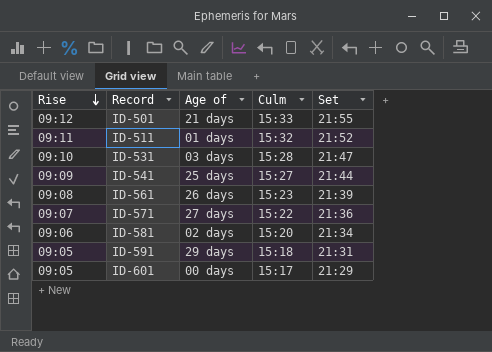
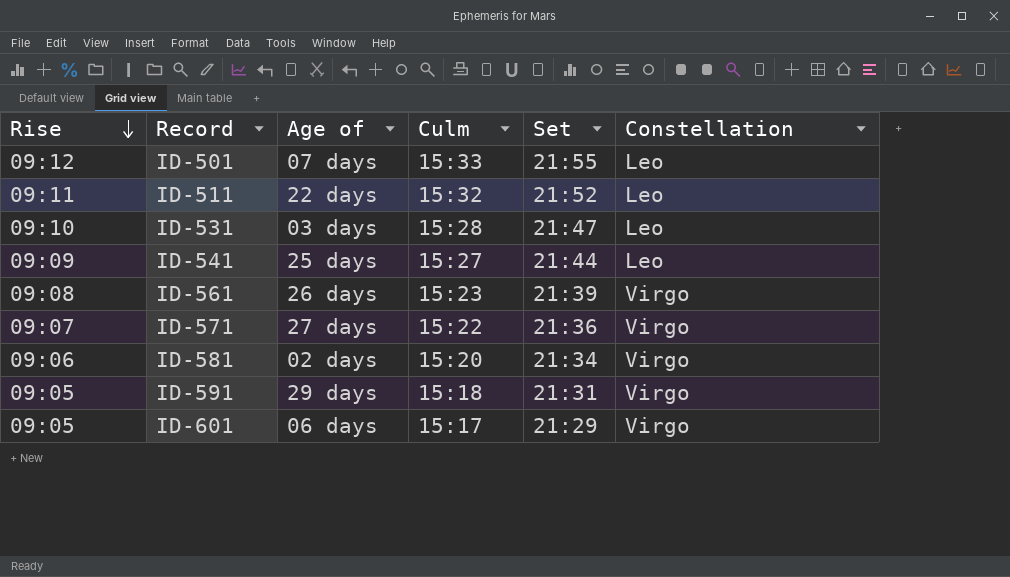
column Constellation | position: none -> 6
ID-501 | Age of: 21 days -> 07 days
ID-511 | Age of: 01 days -> 22 days
ID-601 | Age of: 00 days -> 06 days

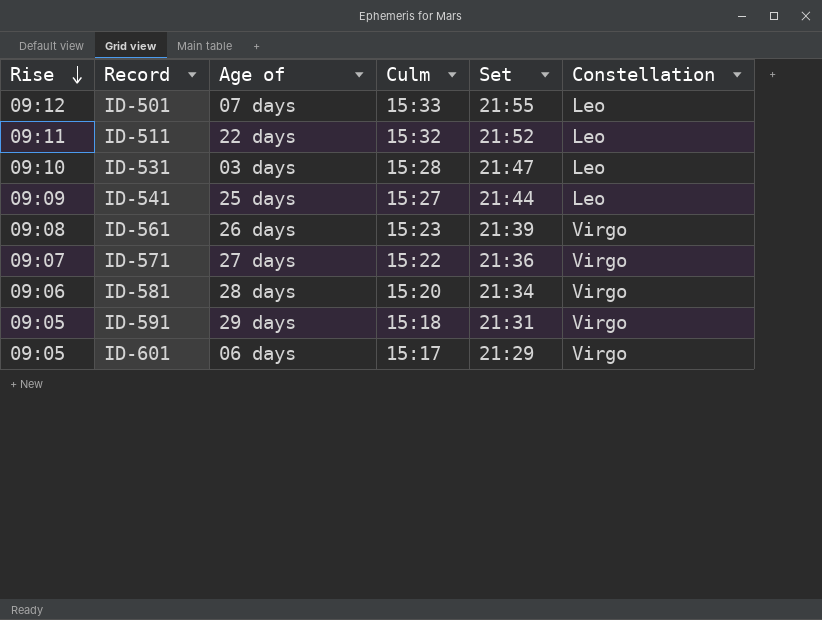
ID-581 | Age of: 02 days -> 28 days

